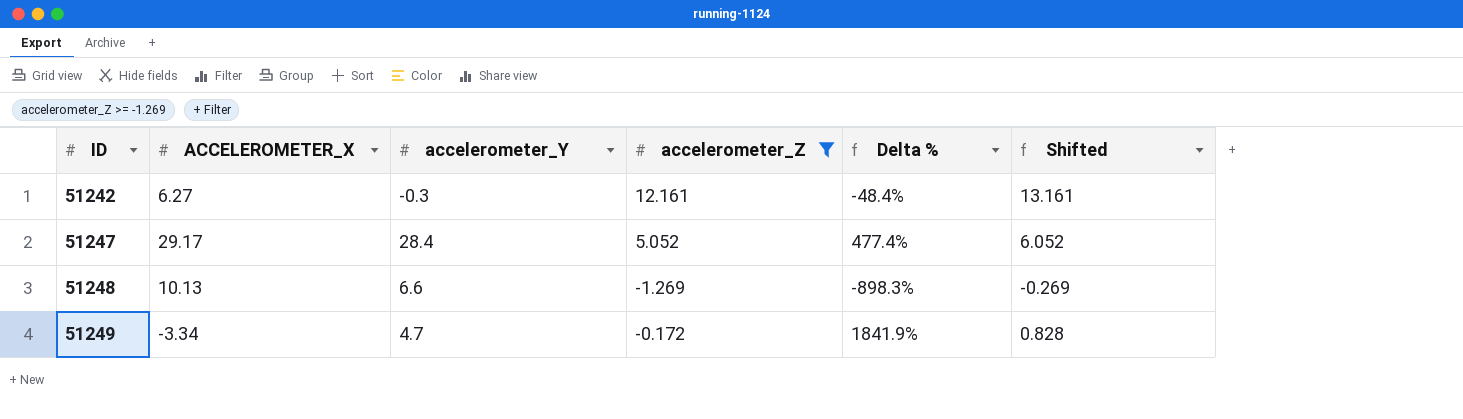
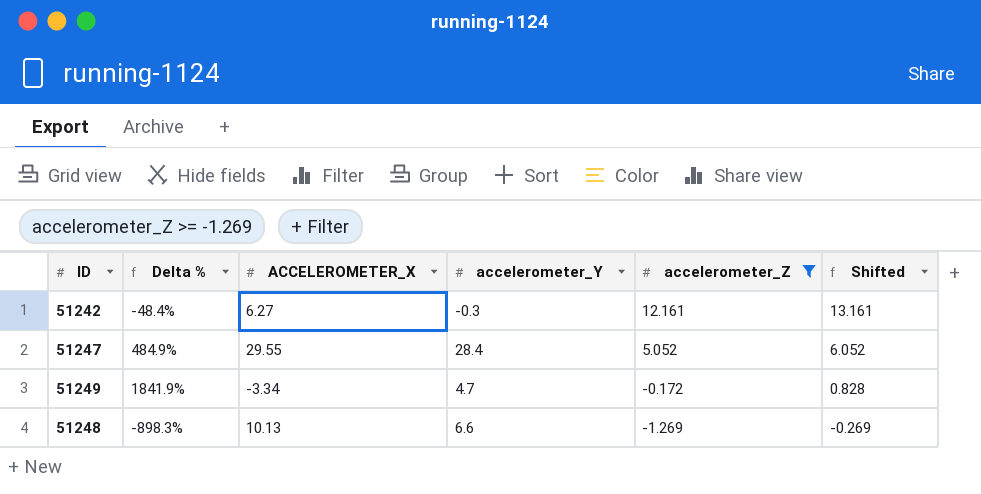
row order: ID ascending -> accelerometer_Z descending
column Delta % | position: 5 -> 2
51247 | Delta %: 477.4% -> 484.9%
51247 | ACCELEROMETER_X: 29.17 -> 29.55

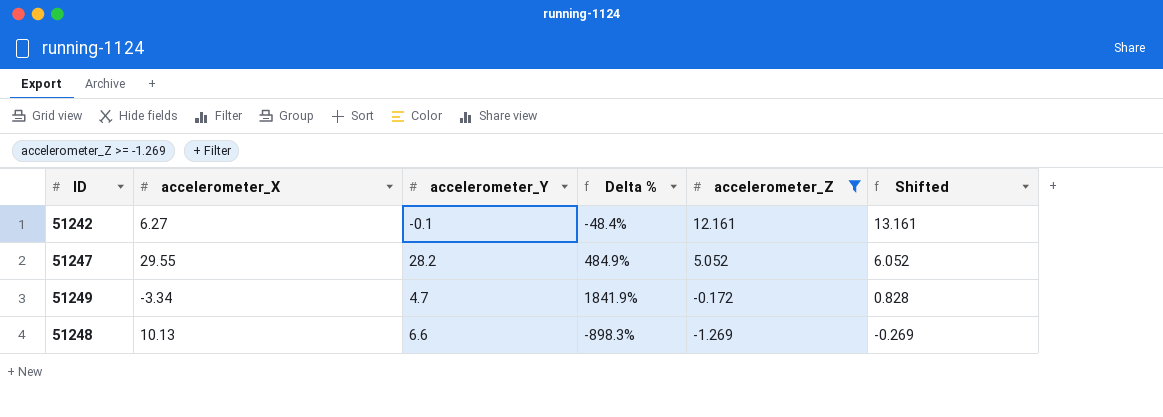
column name: ACCELEROMETER_X -> accelerometer_X
column Delta % | position: 2 -> 4
51242 | accelerometer_Y: -0.3 -> -0.1
51247 | accelerometer_Y: 28.4 -> 28.2

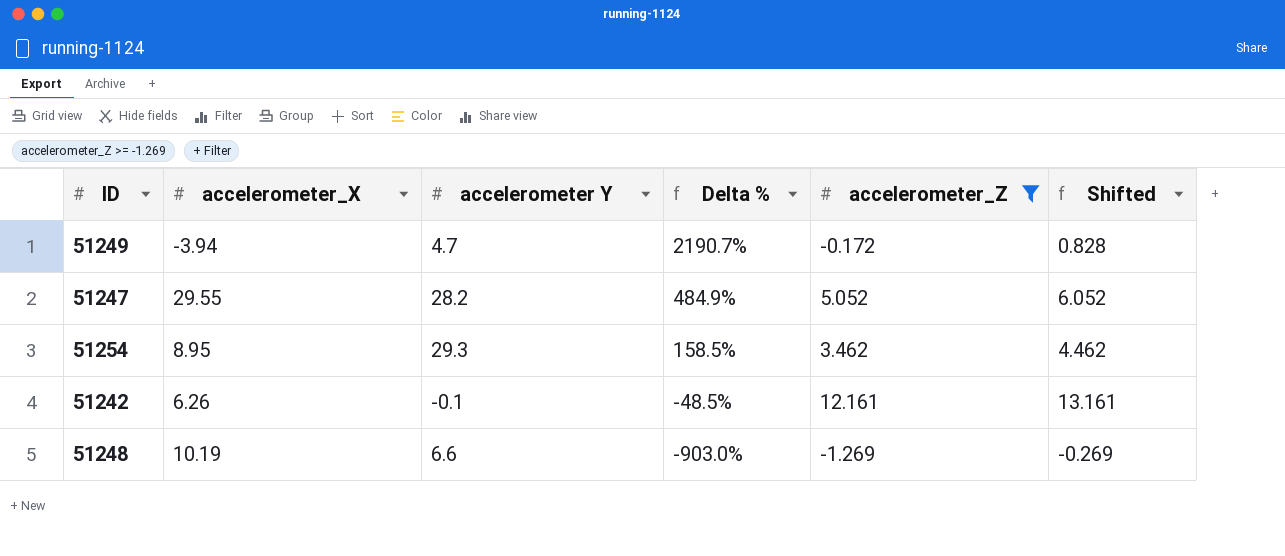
row order: accelerometer_Z descending -> Delta % descending
column name: accelerometer_Y -> accelerometer Y
51249 | accelerometer_X: -3.34 -> -3.94
51249 | Delta %: 1841.9% -> 2190.7%
row 51254: none -> 8.95 | 29.3 | 158.5% | 3.462 | 4.462
51242 | accelerometer_X: 6.27 -> 6.26
51242 | Delta %: -48.4% -> -48.5%
51248 | accelerometer_X: 10.13 -> 10.19
51248 | Delta %: -898.3% -> -903.0%

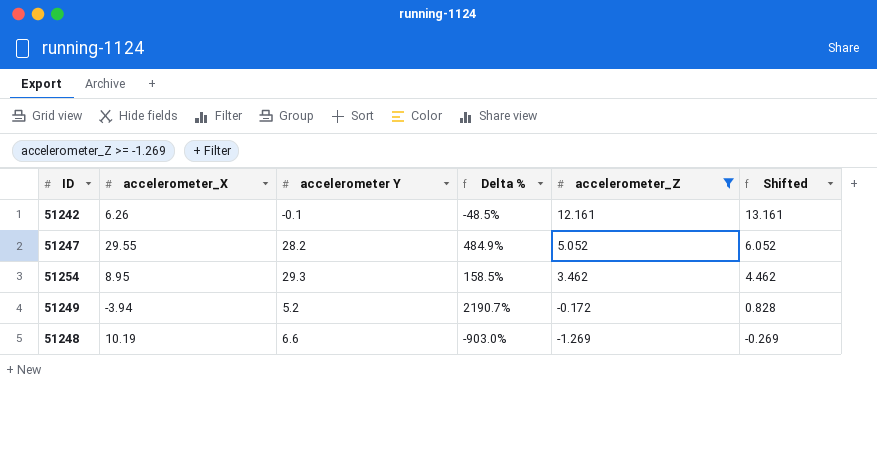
row order: Delta % descending -> accelerometer_Z descending
51249 | accelerometer Y: 4.7 -> 5.2

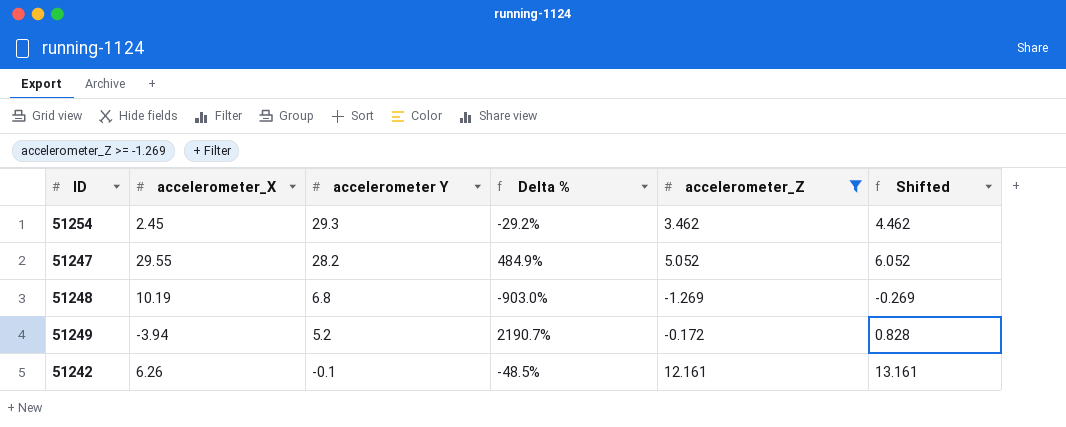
row order: accelerometer_Z descending -> accelerometer Y descending
51254 | accelerometer_X: 8.95 -> 2.45
51254 | Delta %: 158.5% -> -29.2%
51248 | accelerometer Y: 6.6 -> 6.8

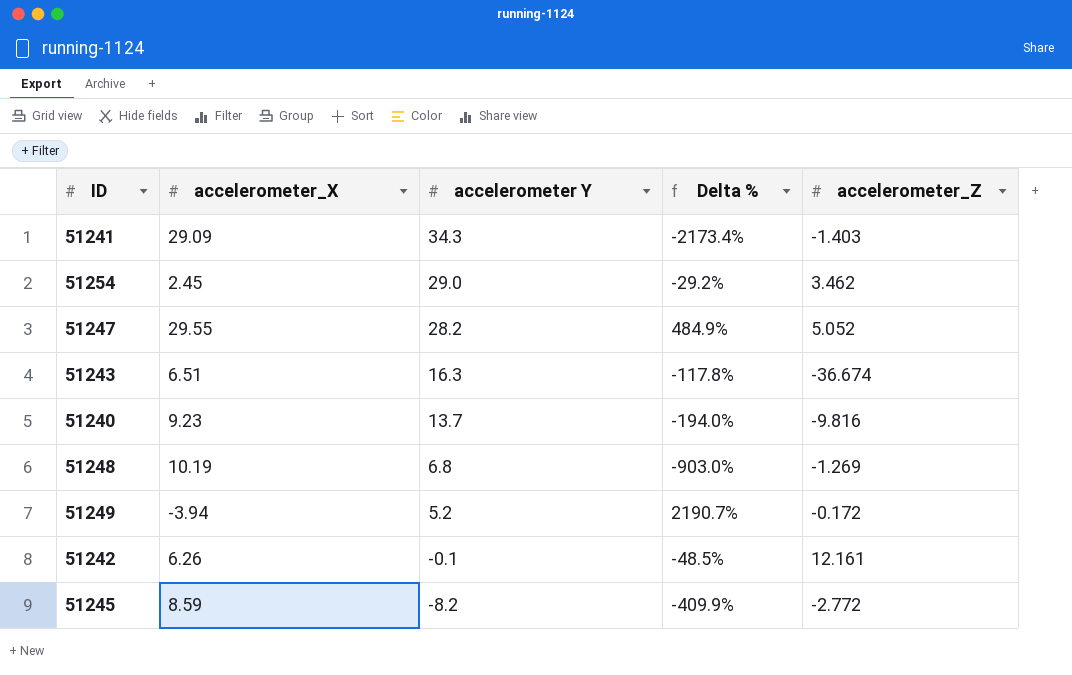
filter: accelerometer_Z >= -1.269 -> none
column Shifted | formula: [accelerometer_Z] + 1 -> none
51254 | accelerometer Y: 29.3 -> 29.0

